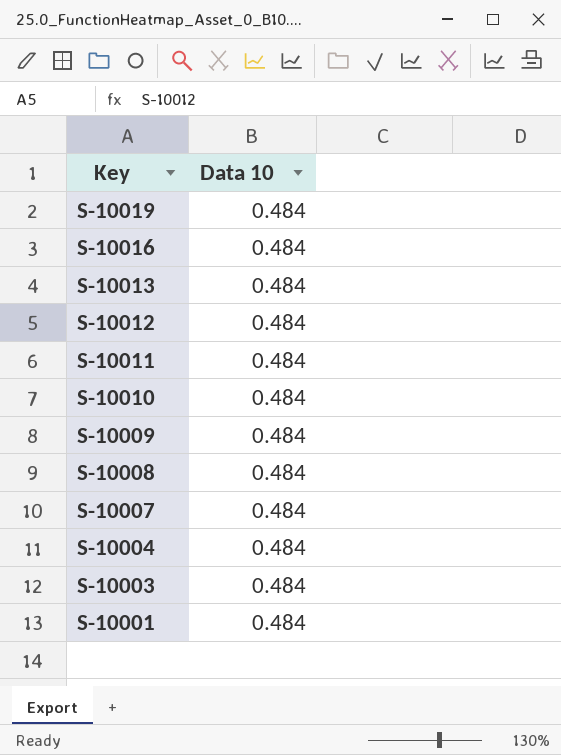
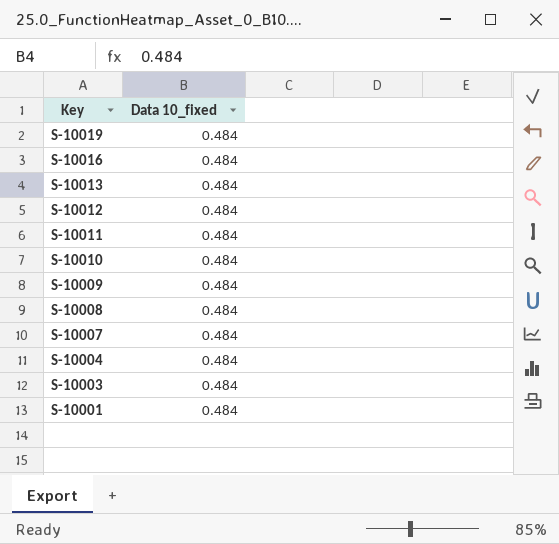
column name: Data 10 -> Data 10_fixed

